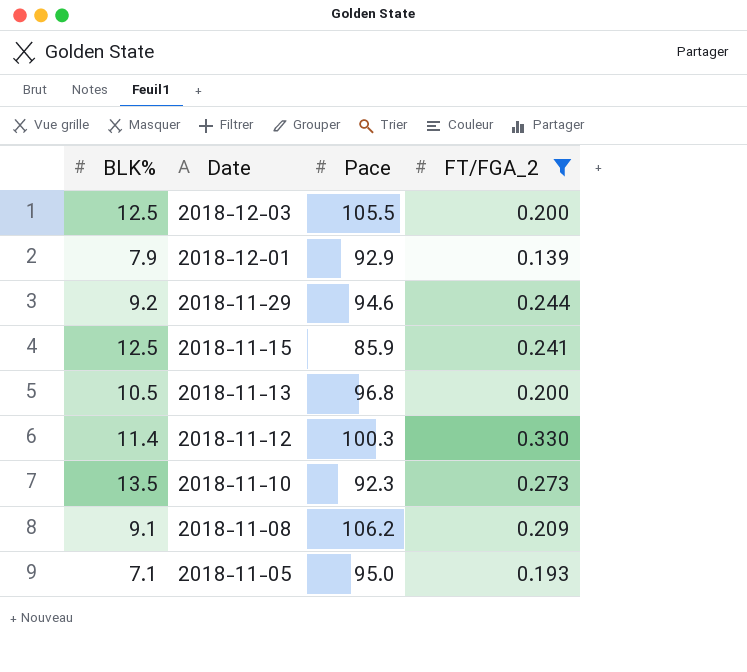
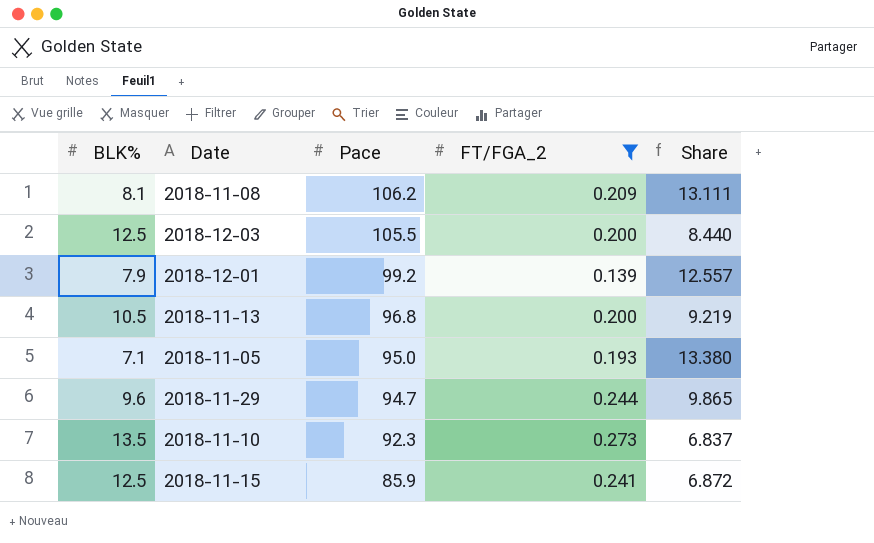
row order: Date descending -> Pace descending
column Share | formula: none -> [Pace] / [BLK%]
row 2018-11-12: 11.4 | 100.3 | 0.330 -> none
2018-11-08 | BLK%: 9.1 -> 8.1
2018-12-01 | Pace: 92.9 -> 99.2
2018-11-29 | BLK%: 9.2 -> 9.6
2018-11-29 | Pace: 94.6 -> 94.7

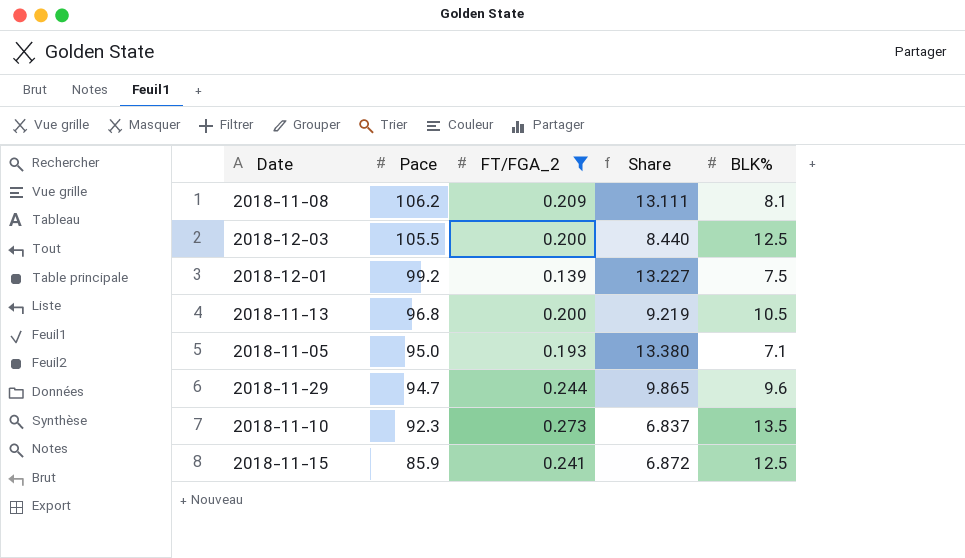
column BLK% | position: 1 -> 5
2018-12-01 | Share: 12.557 -> 13.227
2018-12-01 | BLK%: 7.9 -> 7.5

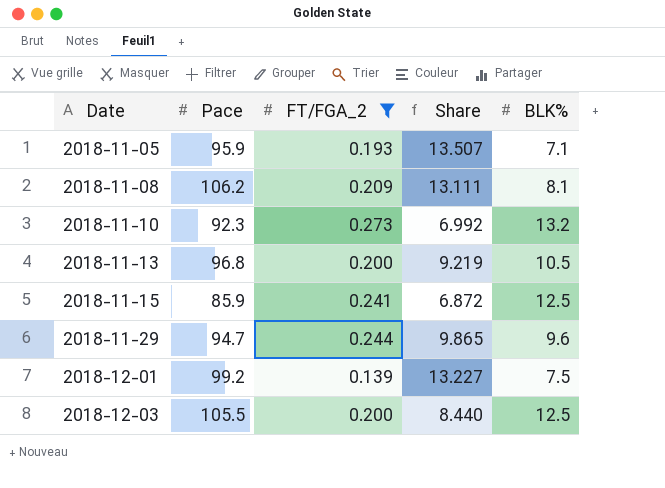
row order: Pace descending -> Date ascending
2018-11-05 | Pace: 95.0 -> 95.9
2018-11-05 | Share: 13.380 -> 13.507
2018-11-10 | Share: 6.837 -> 6.992
2018-11-10 | BLK%: 13.5 -> 13.2

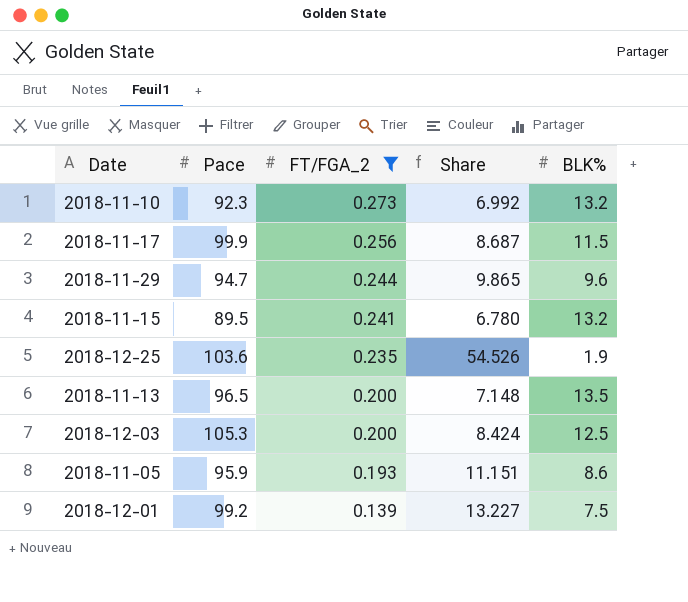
row order: Date ascending -> FT/FGA_2 descending
row 2018-11-08: 106.2 | 0.209 | 13.111 | 8.1 -> none
row 2018-11-17: none -> 99.9 | 0.256 | 8.687 | 11.5
2018-11-15 | Pace: 85.9 -> 89.5
2018-11-15 | Share: 6.872 -> 6.780
2018-11-15 | BLK%: 12.5 -> 13.2
row 2018-12-25: none -> 103.6 | 0.235 | 54.526 | 1.9
2018-11-13 | Pace: 96.8 -> 96.5
2018-11-13 | Share: 9.219 -> 7.148
2018-11-13 | BLK%: 10.5 -> 13.5
2018-12-03 | Pace: 105.5 -> 105.3
2018-12-03 | Share: 8.440 -> 8.424
2018-11-05 | Share: 13.507 -> 11.151
2018-11-05 | BLK%: 7.1 -> 8.6

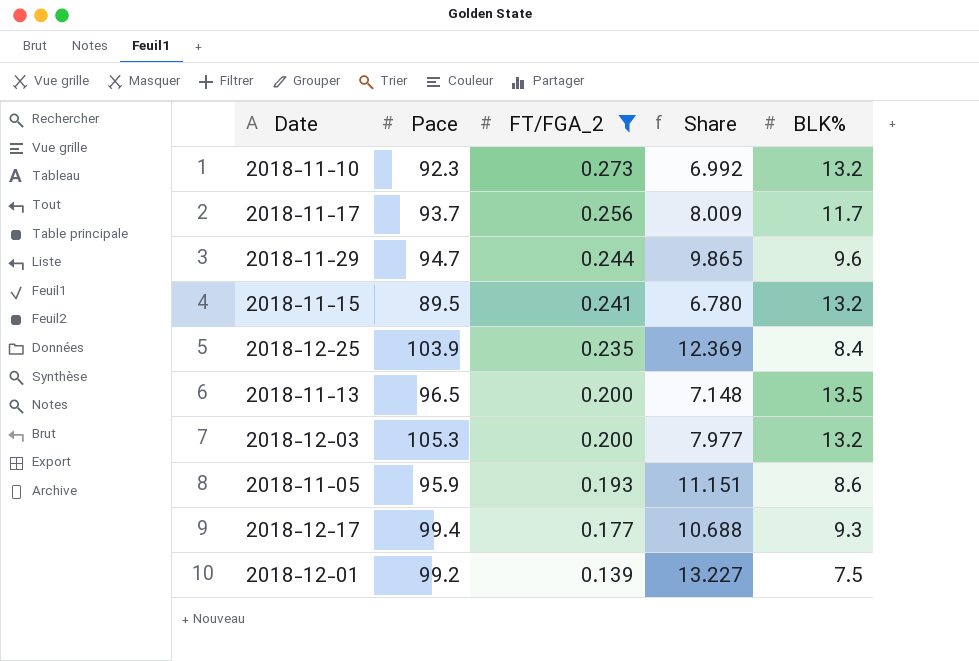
2018-11-17 | Pace: 99.9 -> 93.7
2018-11-17 | Share: 8.687 -> 8.009
2018-11-17 | BLK%: 11.5 -> 11.7
2018-12-25 | Pace: 103.6 -> 103.9
2018-12-25 | Share: 54.526 -> 12.369
2018-12-25 | BLK%: 1.9 -> 8.4
2018-12-03 | Share: 8.424 -> 7.977
2018-12-03 | BLK%: 12.5 -> 13.2
row 2018-12-17: none -> 99.4 | 0.177 | 10.688 | 9.3

